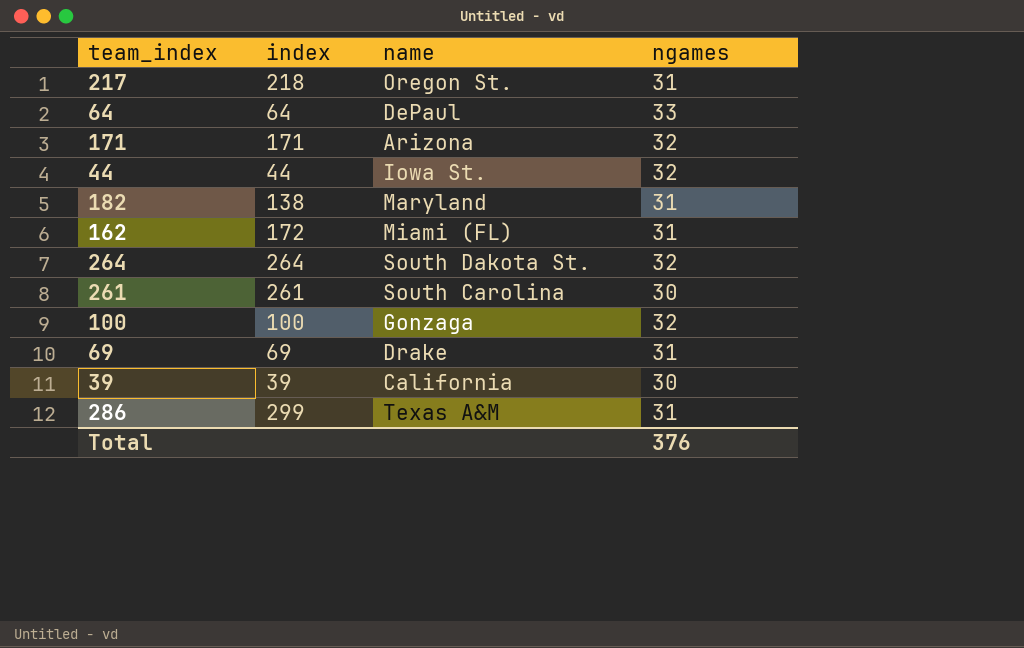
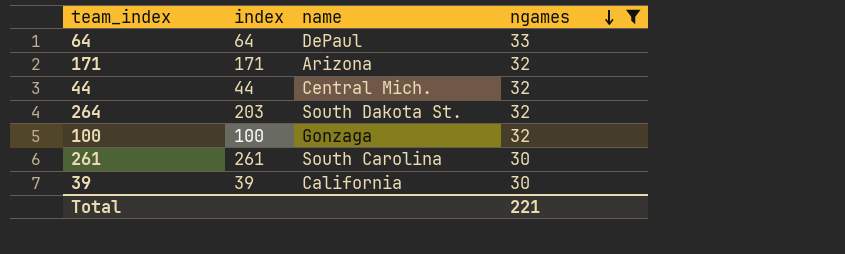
filter: none -> ngames != 31
row order: none -> ngames descending
44 | name: Iowa St. -> Central Mich.
264 | index: 264 -> 203
Total | ngames: 376 -> 221

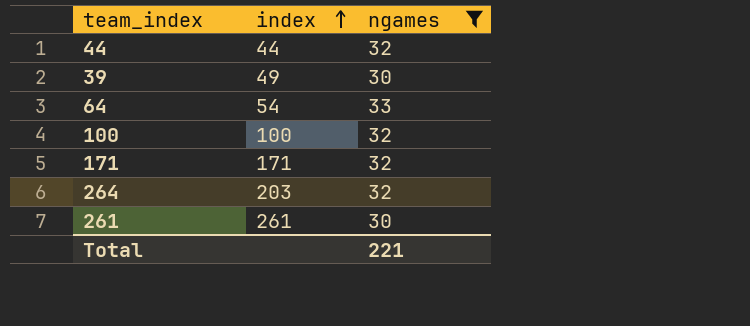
row order: ngames descending -> index ascending
column name | position: 3 -> none
39 | index: 39 -> 49
64 | index: 64 -> 54

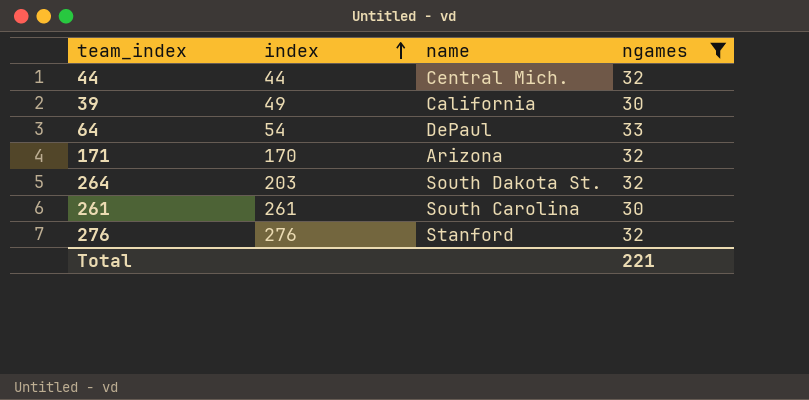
column name | position: none -> 3
row 100: 100 | 32 -> none
171 | index: 171 -> 170
row 276: none -> 276 | Stanford | 32

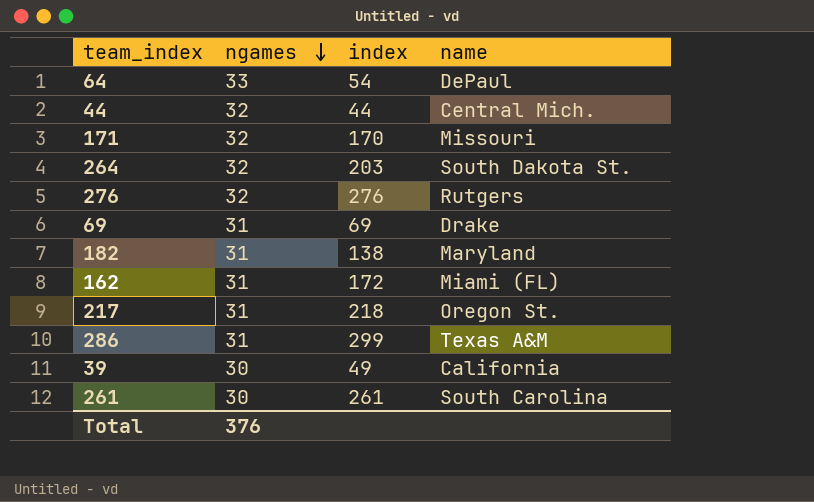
filter: ngames != 31 -> none
row order: index ascending -> ngames descending
column ngames | position: 4 -> 2
171 | name: Arizona -> Missouri
276 | name: Stanford -> Rutgers
Total | ngames: 221 -> 376

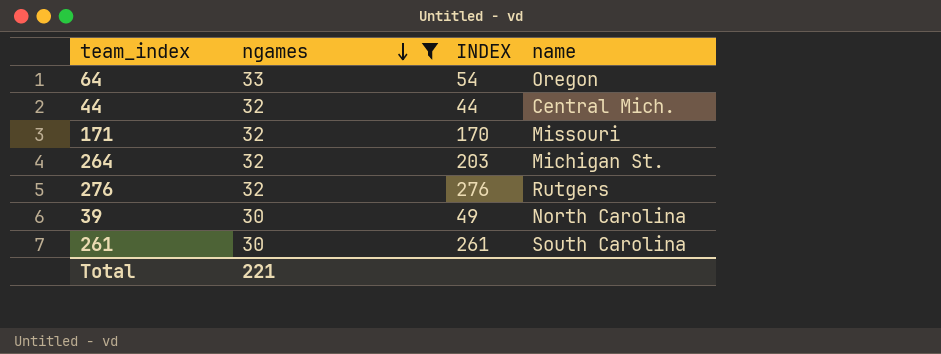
filter: none -> ngames != 31
column name: index -> INDEX
64 | name: DePaul -> Oregon
264 | name: South Dakota St. -> Michigan St.
39 | name: California -> North Carolina
Total | ngames: 376 -> 221

